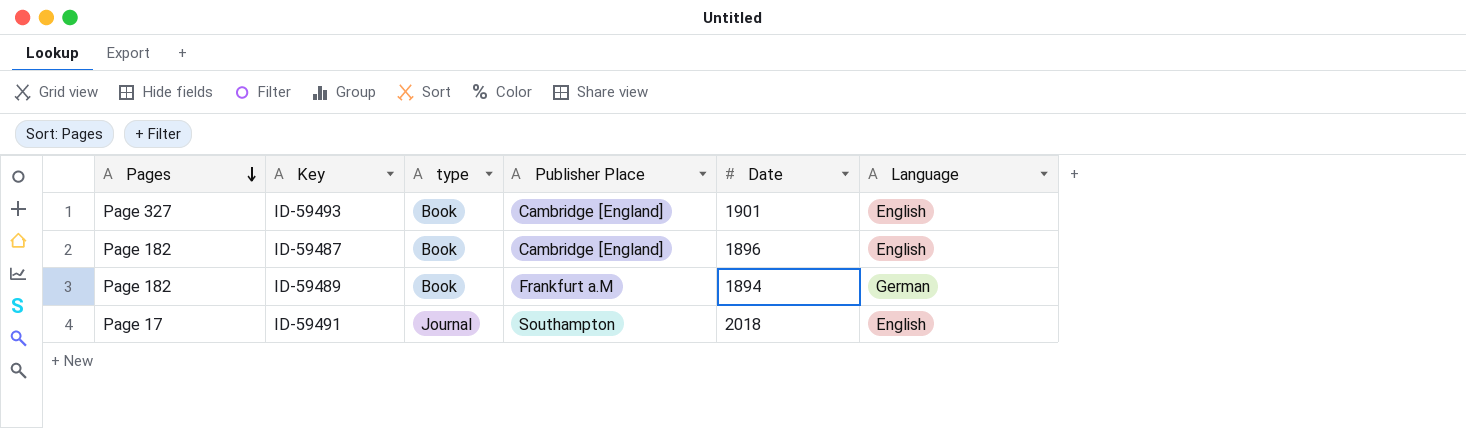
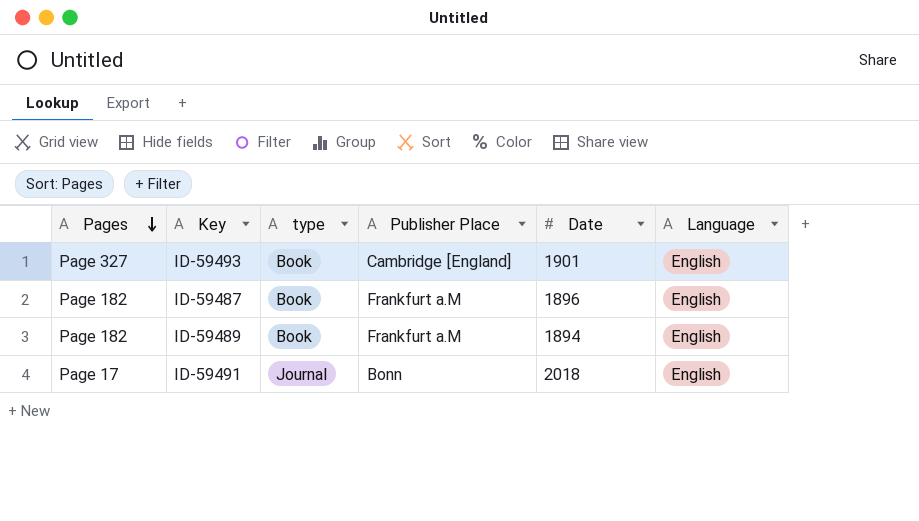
ID-59487 | Publisher Place: Cambridge [England] -> Frankfurt a.M
ID-59489 | Language: German -> English
ID-59491 | Publisher Place: Southampton -> Bonn

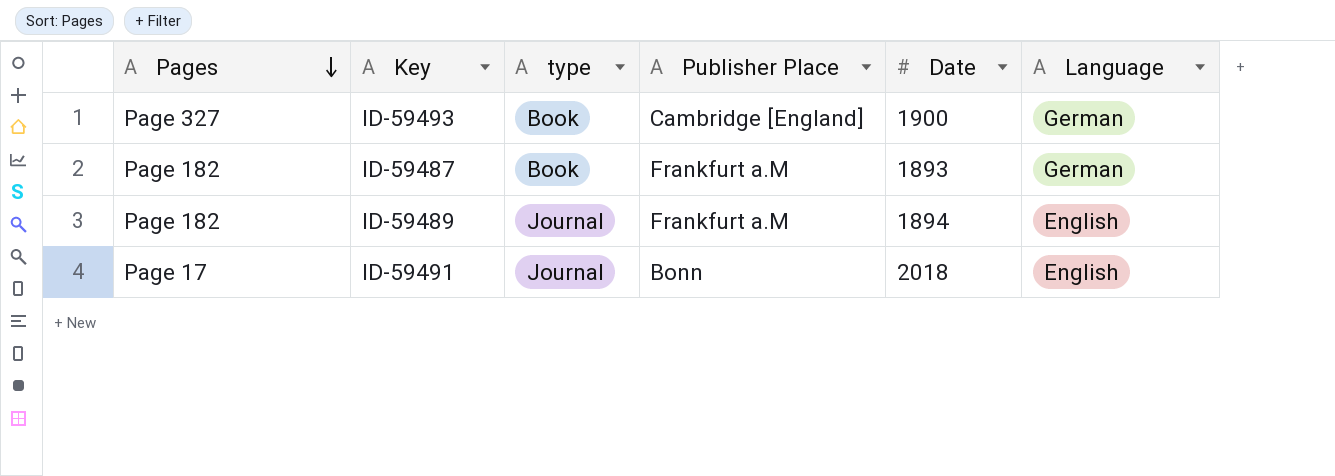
ID-59493 | Date: 1901 -> 1900
ID-59493 | Language: English -> German
ID-59487 | Date: 1896 -> 1893
ID-59487 | Language: English -> German
ID-59489 | type: Book -> Journal

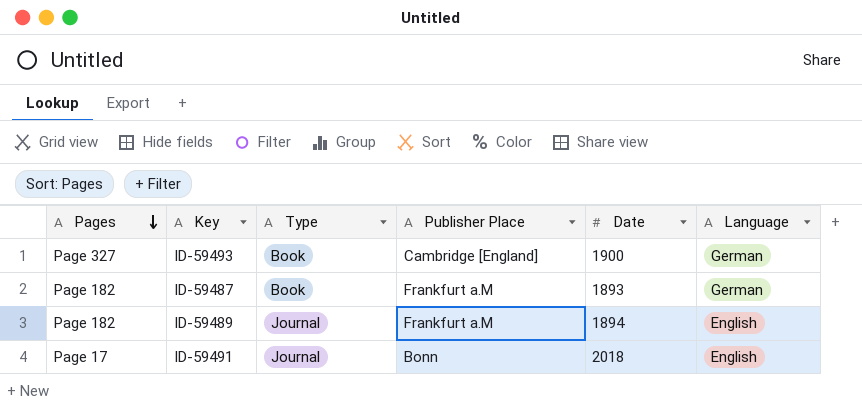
column name: type -> Type

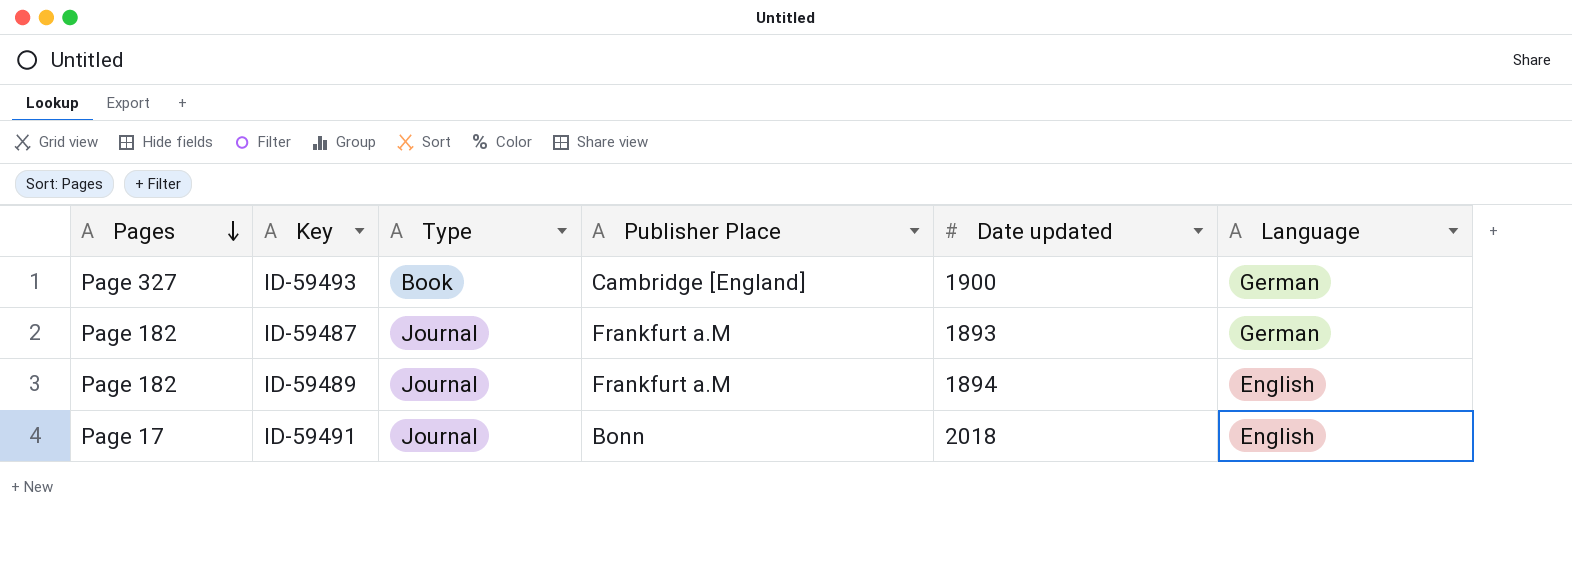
column name: Date -> Date updated
ID-59487 | Type: Book -> Journal

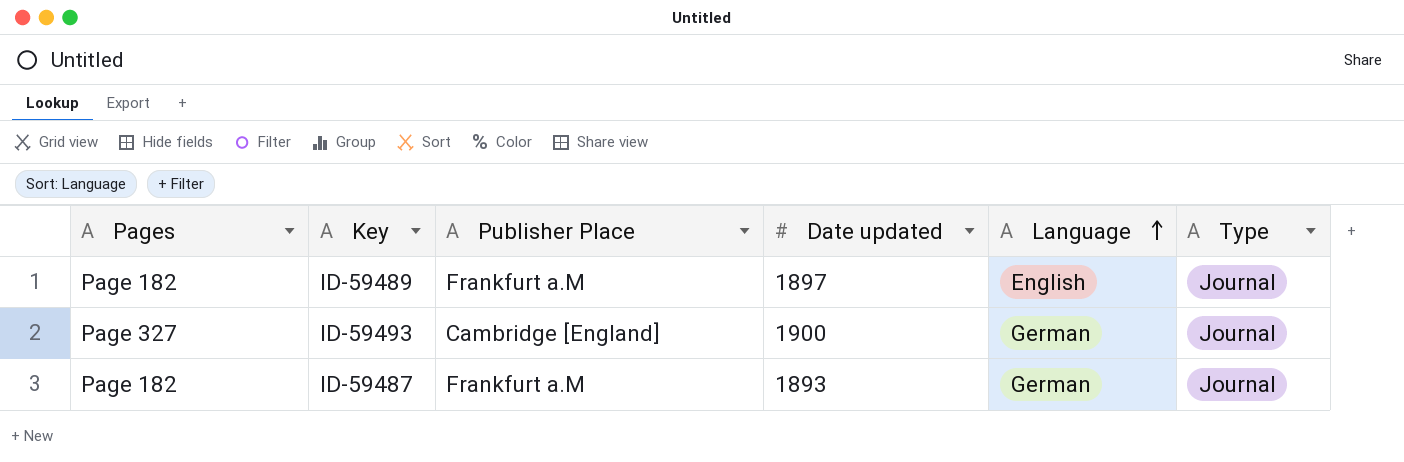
row order: Pages descending -> Language ascending
column Type | position: 3 -> 6
row ID-59491: Page 17 | Journal | Bonn | 2018 | English -> none
ID-59489 | Date updated: 1894 -> 1897
ID-59493 | Type: Book -> Journal

